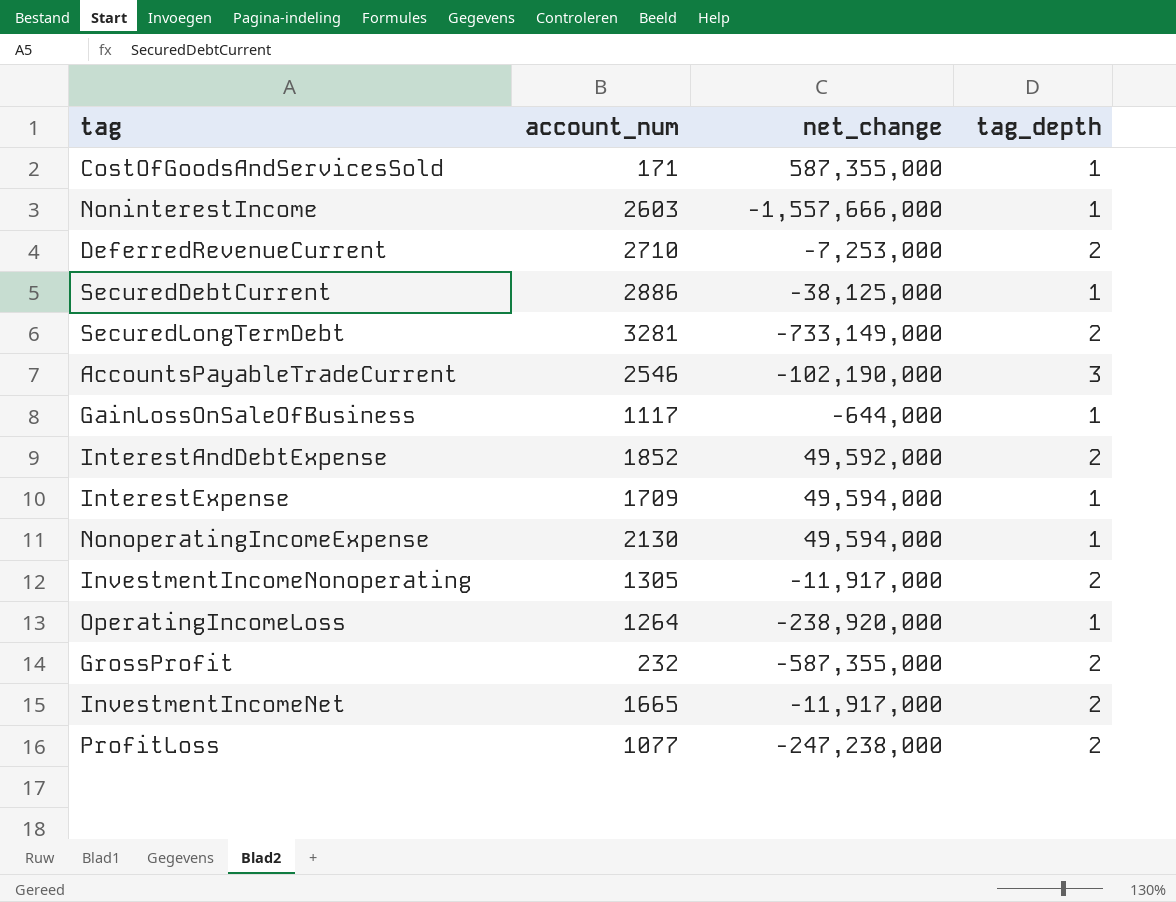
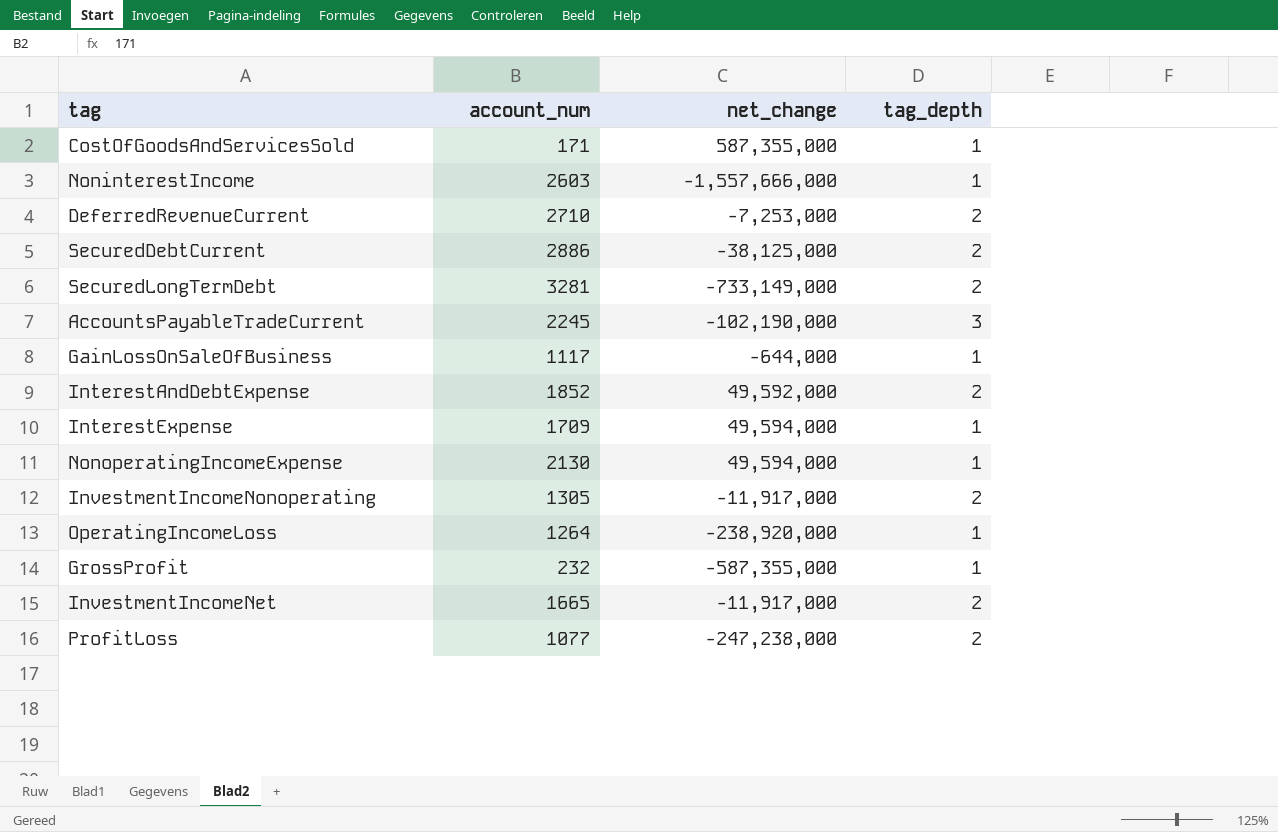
SecuredDebtCurrent | tag_depth: 1 -> 2
AccountsPayableTradeCurrent | account_num: 2546 -> 2245
GrossProfit | tag_depth: 2 -> 1

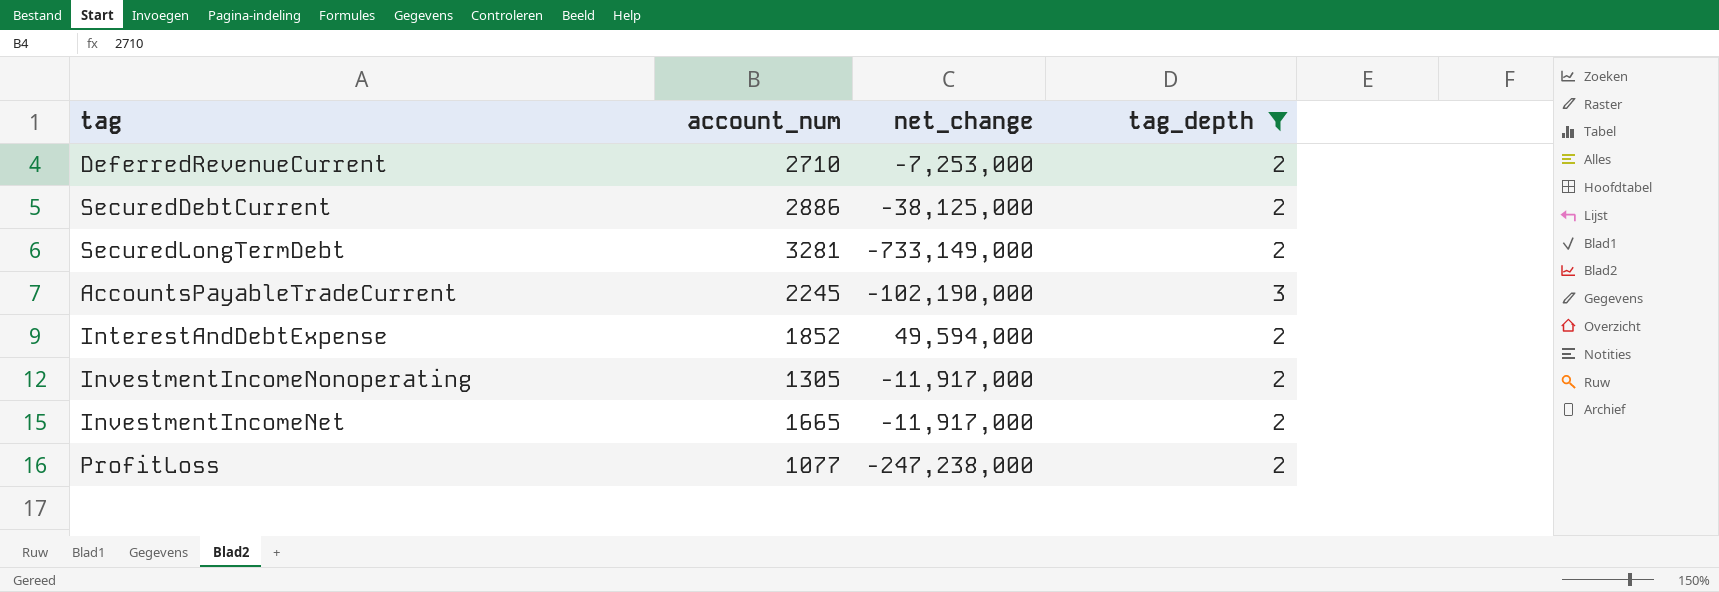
filter: none -> tag_depth != 1
InterestAndDebtExpense | net_change: 49,592,000 -> 49,594,000

